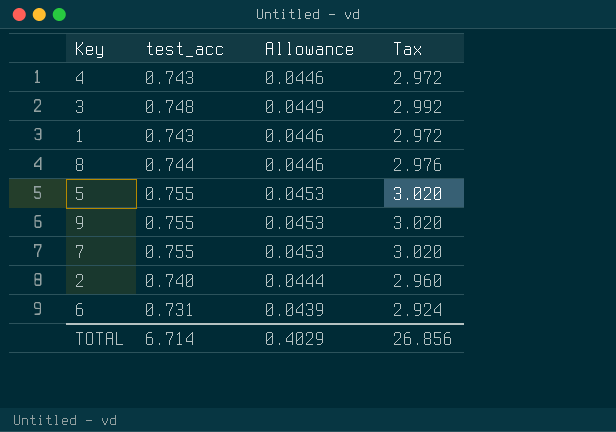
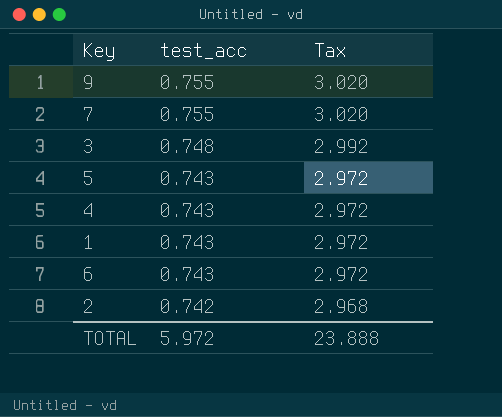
row order: none -> test_acc descending
column Allowance | formula: [test_acc] * 0.06 -> none
row 8: 0.744 | 0.0446 | 2.976 -> none
5 | test_acc: 0.755 -> 0.743
5 | Tax: 3.020 -> 2.972
6 | test_acc: 0.731 -> 0.743
6 | Tax: 2.924 -> 2.972
2 | test_acc: 0.740 -> 0.742
2 | Tax: 2.960 -> 2.968
TOTAL | test_acc: 6.714 -> 5.972
TOTAL | Tax: 26.856 -> 23.888

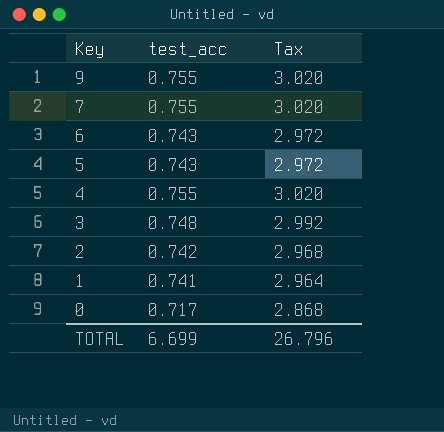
row order: test_acc descending -> Key descending
4 | test_acc: 0.743 -> 0.755
4 | Tax: 2.972 -> 3.020
1 | test_acc: 0.743 -> 0.741
1 | Tax: 2.972 -> 2.964
row 0: none -> 0.717 | 2.868
TOTAL | test_acc: 5.972 -> 6.699
TOTAL | Tax: 23.888 -> 26.796

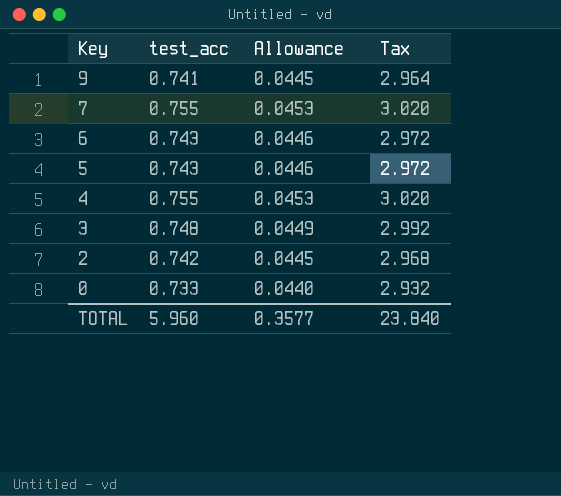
column Allowance | formula: none -> [test_acc] * 0.06
row 1: 0.741 | 2.964 -> none
9 | test_acc: 0.755 -> 0.741
9 | Tax: 3.020 -> 2.964
0 | test_acc: 0.717 -> 0.733
0 | Tax: 2.868 -> 2.932
TOTAL | test_acc: 6.699 -> 5.960
TOTAL | Tax: 26.796 -> 23.840

